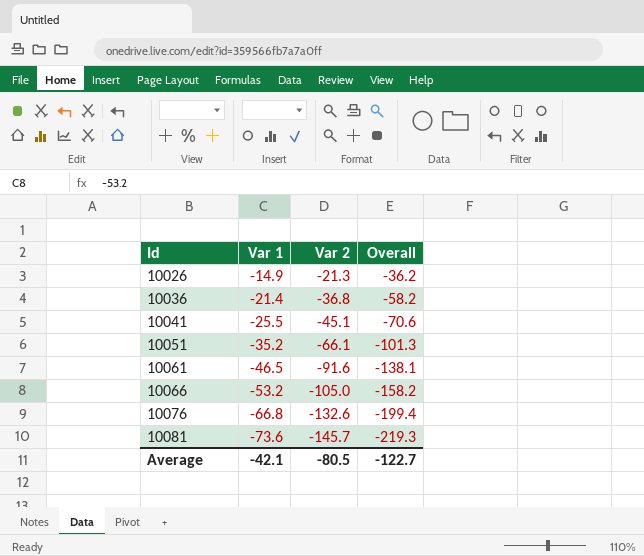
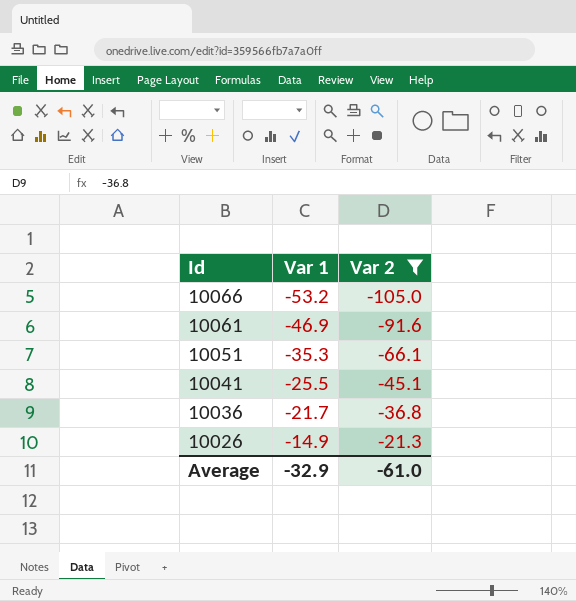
filter: none -> Var 2 >= -105.0
row order: Id ascending -> Id descending
column Overall | formula: [Var 1] + [Var 2] -> none
10061 | Var 1: -46.5 -> -46.9
10051 | Var 1: -35.2 -> -35.3
10036 | Var 1: -21.4 -> -21.7
Average | Var 1: -42.1 -> -32.9
Average | Var 2: -80.5 -> -61.0

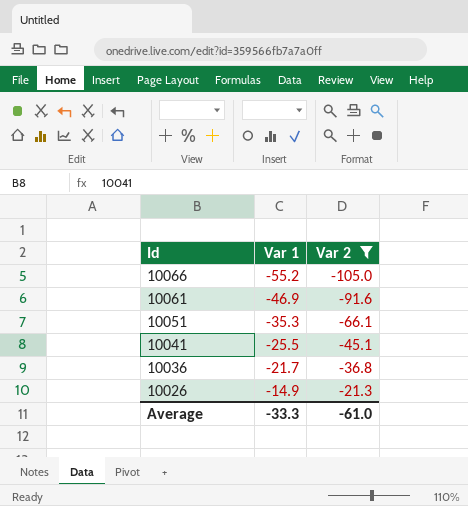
10066 | Var 1: -53.2 -> -55.2
Average | Var 1: -32.9 -> -33.3

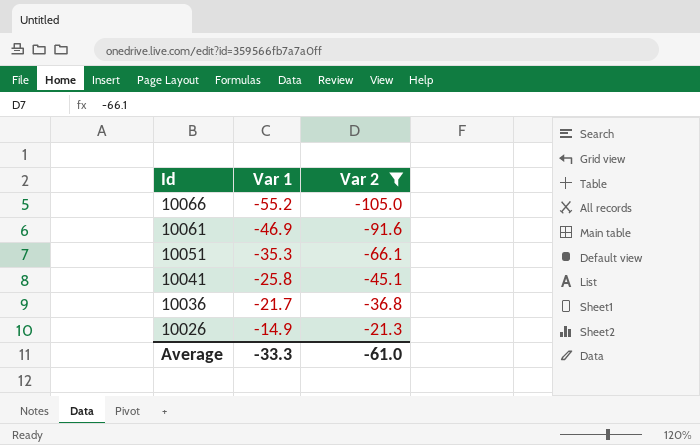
10041 | Var 1: -25.5 -> -25.8

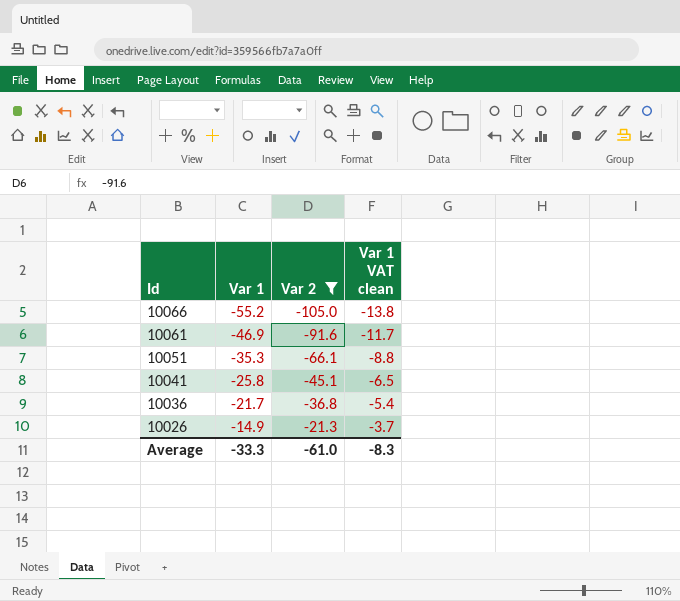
column Var 1 VAT clean | formula: none -> [Var 1] * 0.25

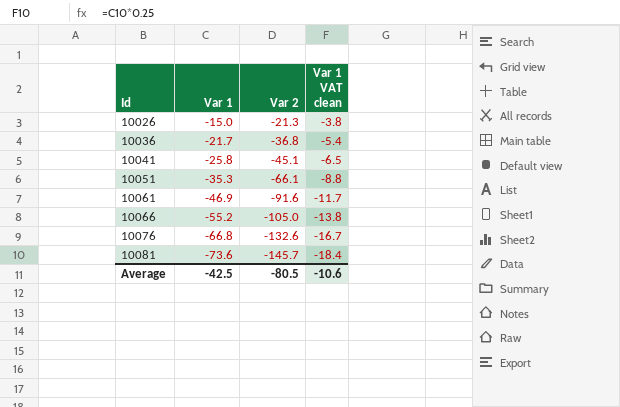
filter: Var 2 >= -105.0 -> none
row order: Id descending -> Id ascending
10026 | Var 1: -14.9 -> -15.0
10026 | Var 1 VAT clean: -3.7 -> -3.8
Average | Var 1: -33.3 -> -42.5
Average | Var 2: -61.0 -> -80.5
Average | Var 1 VAT clean: -8.3 -> -10.6

